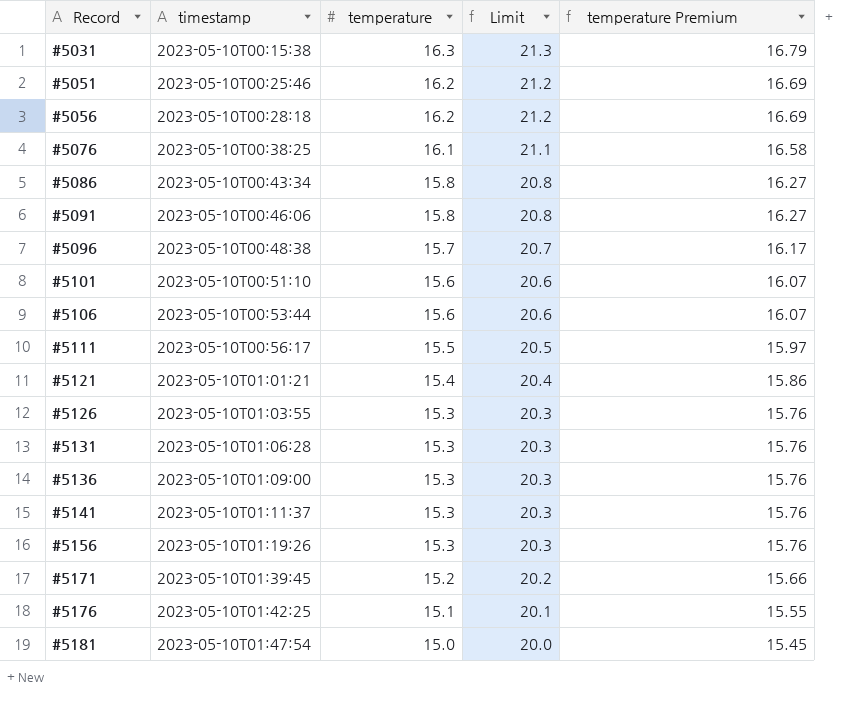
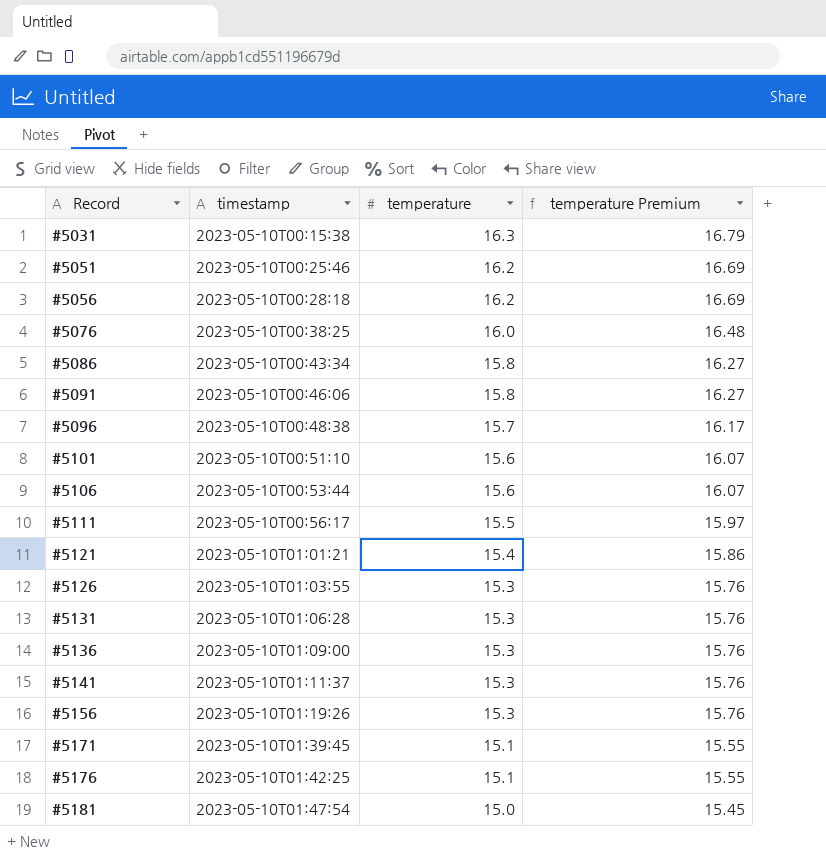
column Limit | formula: [temperature] + 5 -> none
#5076 | temperature: 16.1 -> 16.0
#5076 | temperature Premium: 16.58 -> 16.48
#5171 | temperature: 15.2 -> 15.1
#5171 | temperature Premium: 15.66 -> 15.55

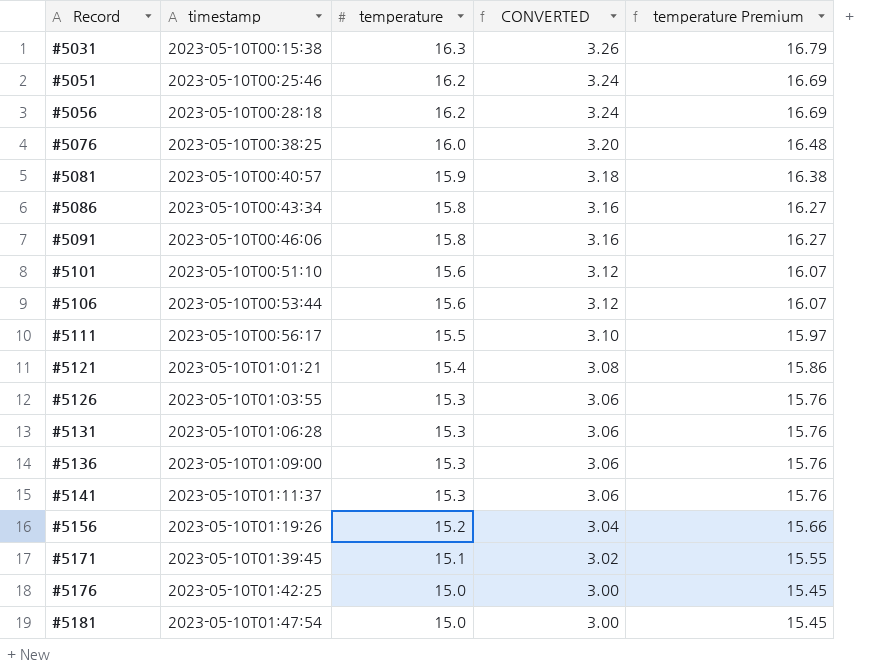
column CONVERTED | formula: none -> [temperature] * 0.2
row #5096: 2023-05-10T00:48:38 | 15.7 | 16.17 -> none
row #5081: none -> 2023-05-10T00:40:57 | 15.9 | 3.18 | 16.38
#5156 | temperature: 15.3 -> 15.2
#5156 | temperature Premium: 15.76 -> 15.66
#5176 | temperature: 15.1 -> 15.0
#5176 | temperature Premium: 15.55 -> 15.45

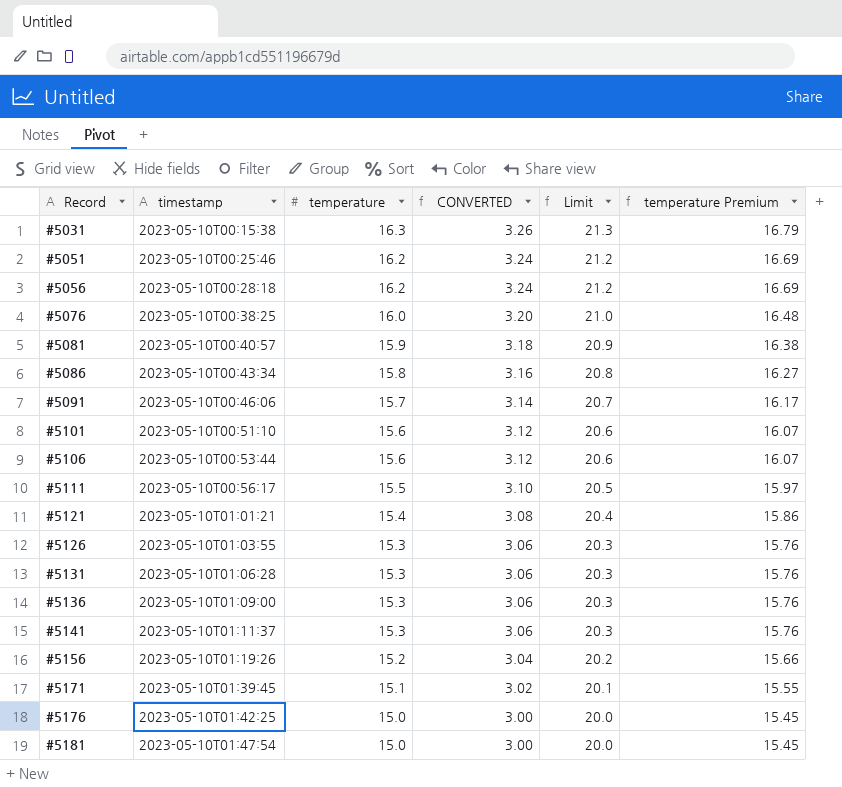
column Limit | formula: none -> [temperature] + 5
#5091 | temperature: 15.8 -> 15.7
#5091 | CONVERTED: 3.16 -> 3.14
#5091 | temperature Premium: 16.27 -> 16.17

